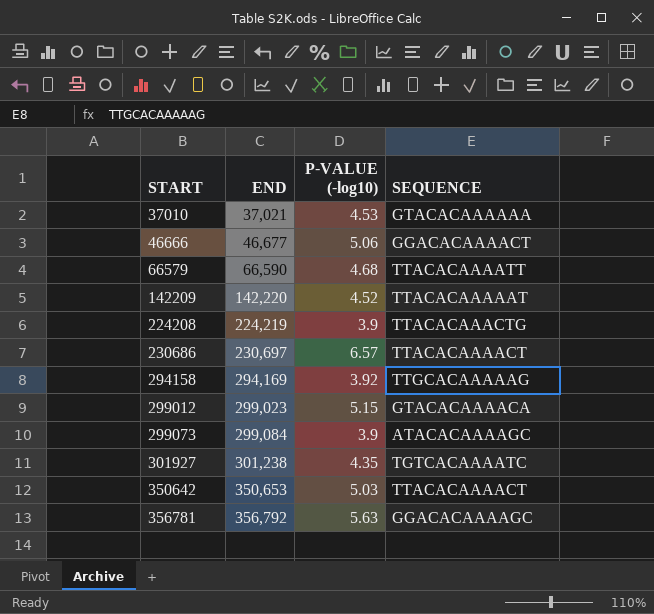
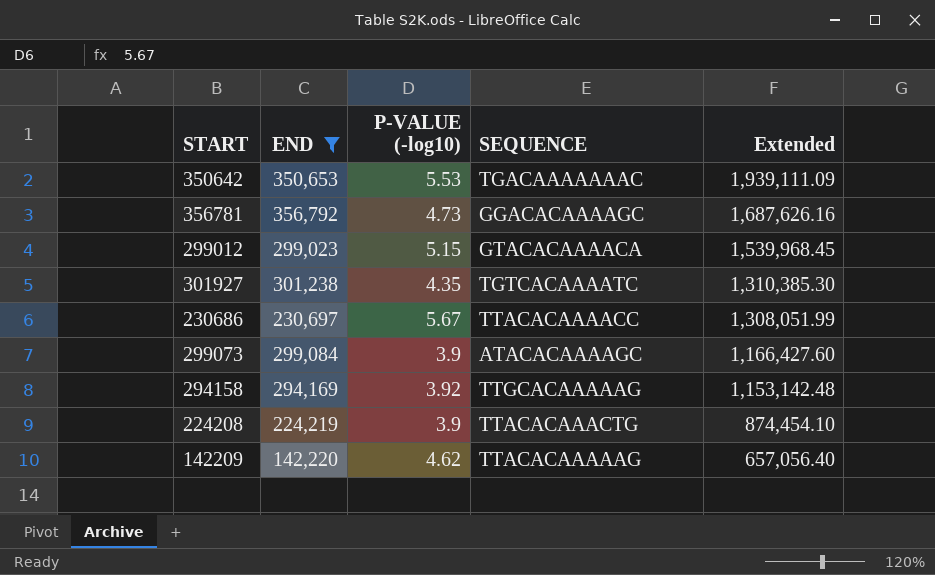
filter: none -> END >= 142,220
row order: START ascending -> Extended descending
column Extended | formula: none -> [END] * [P-VALUE (-log10)]
350642 | P-VALUE (-log10): 5.03 -> 5.53
350642 | SEQUENCE: TTACACAAAACT -> TGACAAAAAAAC
356781 | P-VALUE (-log10): 5.63 -> 4.73
230686 | P-VALUE (-log10): 6.57 -> 5.67
230686 | SEQUENCE: TTACACAAAACT -> TTACACAAAACC
142209 | P-VALUE (-log10): 4.52 -> 4.62
142209 | SEQUENCE: TTACACAAAAAT -> TTACACAAAAAG

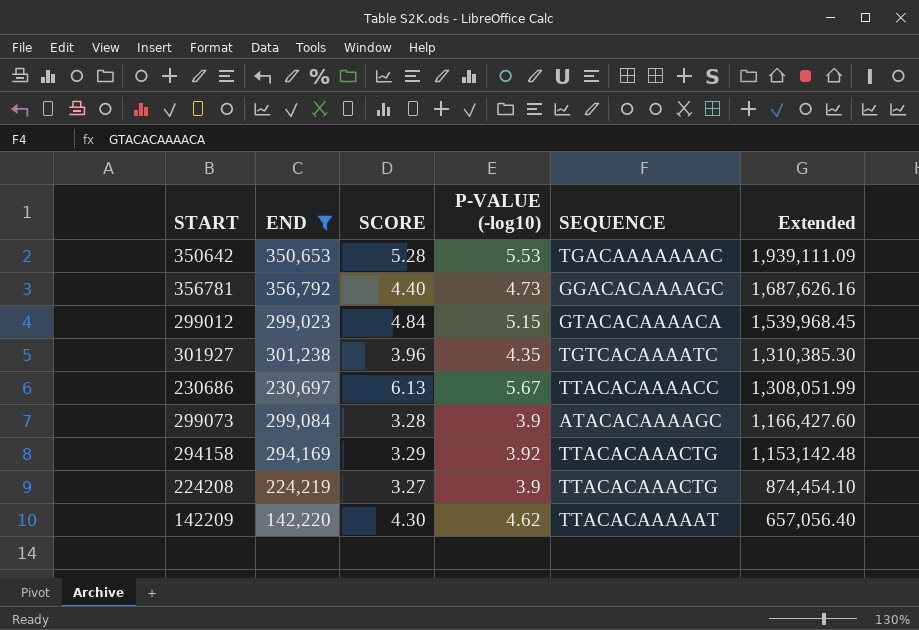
column SCORE | position: none -> 3
294158 | SEQUENCE: TTGCACAAAAAG -> TTACACAAACTG
142209 | SEQUENCE: TTACACAAAAAG -> TTACACAAAAAT

